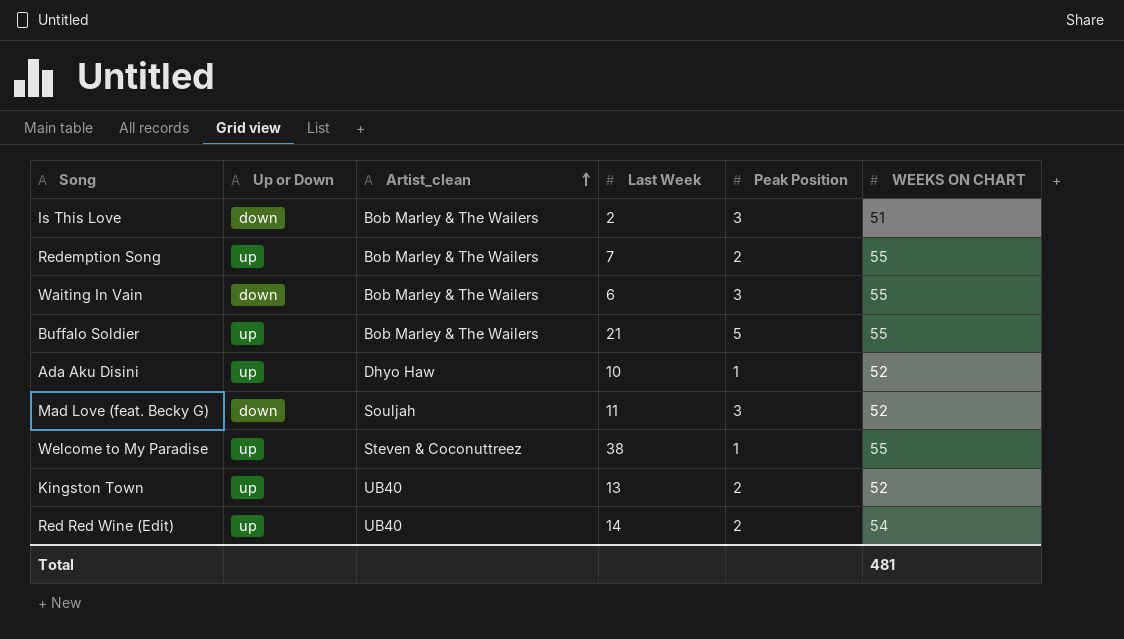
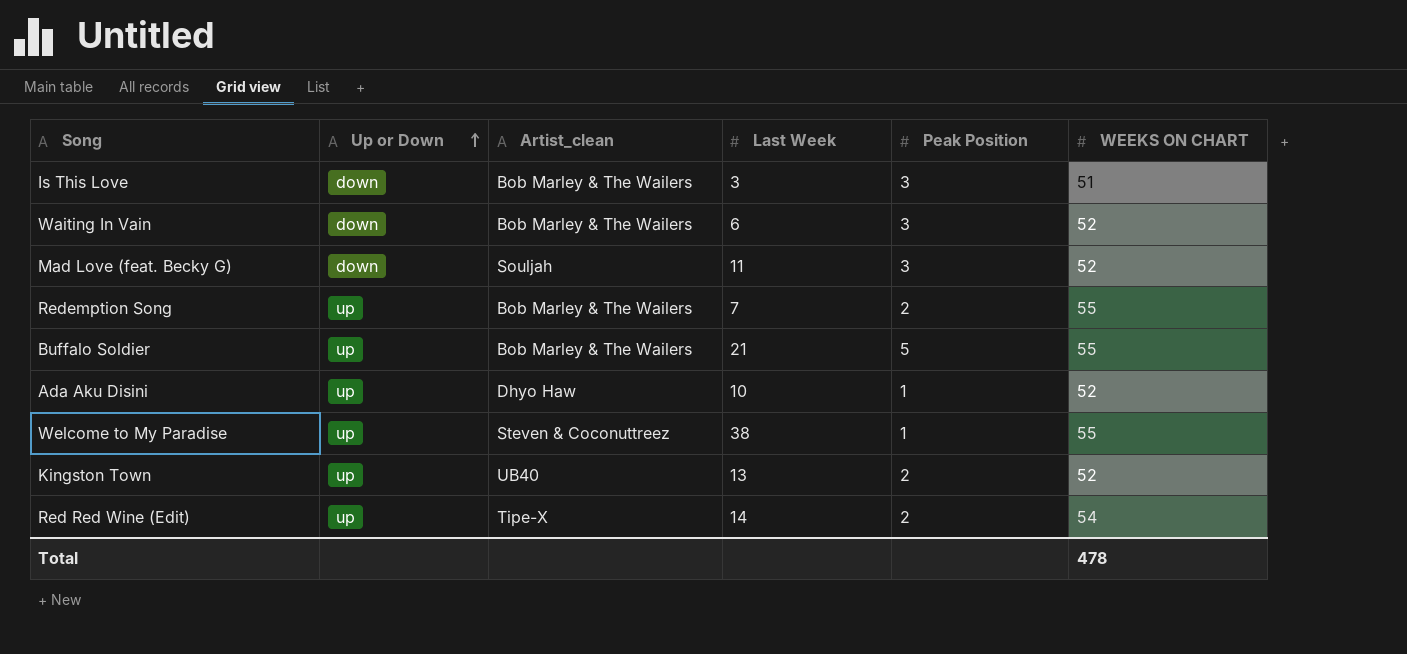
row order: Artist_clean ascending -> Up or Down ascending
Is This Love | Last Week: 2 -> 3
Waiting In Vain | WEEKS ON CHART: 55 -> 52
Red Red Wine (Edit) | Artist_clean: UB40 -> Tipe-X
Total | WEEKS ON CHART: 481 -> 478

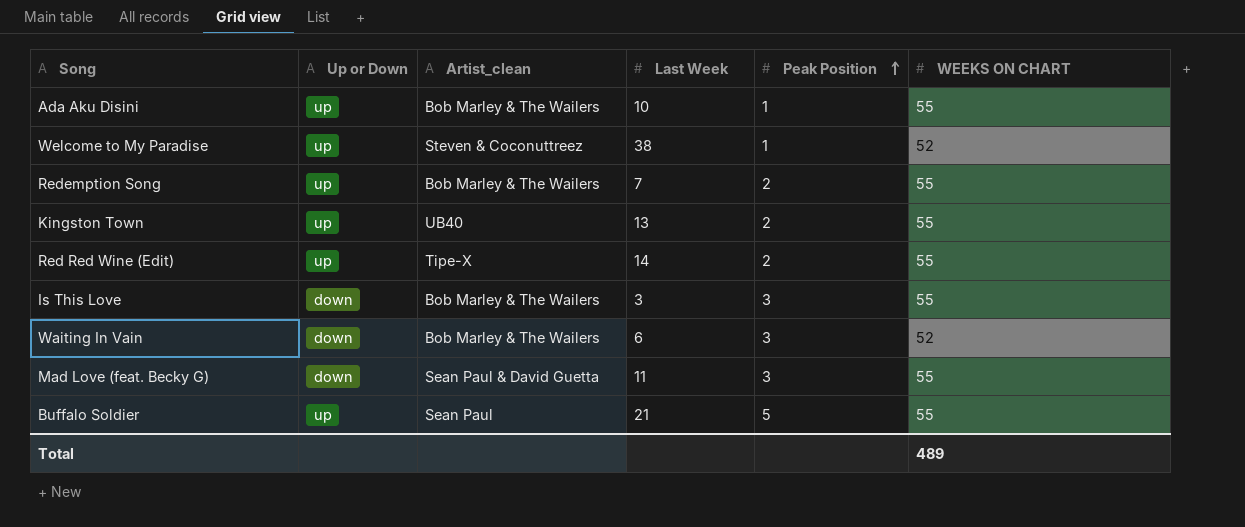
row order: Up or Down ascending -> Peak Position ascending
Ada Aku Disini | Artist_clean: Dhyo Haw -> Bob Marley & The Wailers
Ada Aku Disini | WEEKS ON CHART: 52 -> 55
Welcome to My Paradise | WEEKS ON CHART: 55 -> 52
Kingston Town | WEEKS ON CHART: 52 -> 55
Red Red Wine (Edit) | WEEKS ON CHART: 54 -> 55
Is This Love | WEEKS ON CHART: 51 -> 55
Mad Love (feat. Becky G) | Artist_clean: Souljah -> Sean Paul & David Guetta
Mad Love (feat. Becky G) | WEEKS ON CHART: 52 -> 55
Buffalo Soldier | Artist_clean: Bob Marley & The Wailers -> Sean Paul
Total | WEEKS ON CHART: 478 -> 489

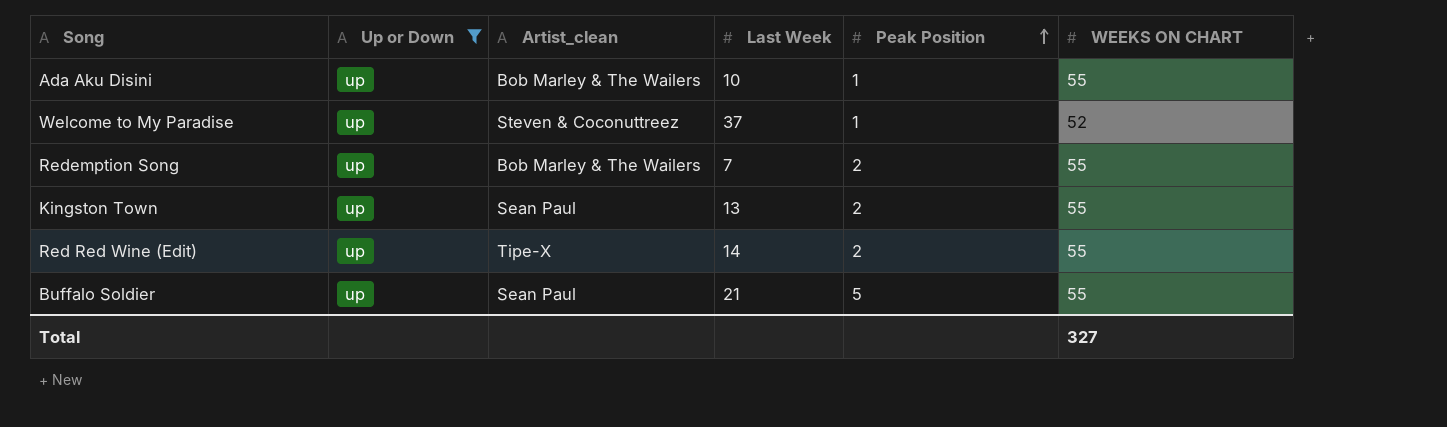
filter: none -> Up or Down = up
Welcome to My Paradise | Last Week: 38 -> 37
Kingston Town | Artist_clean: UB40 -> Sean Paul
Total | WEEKS ON CHART: 489 -> 327

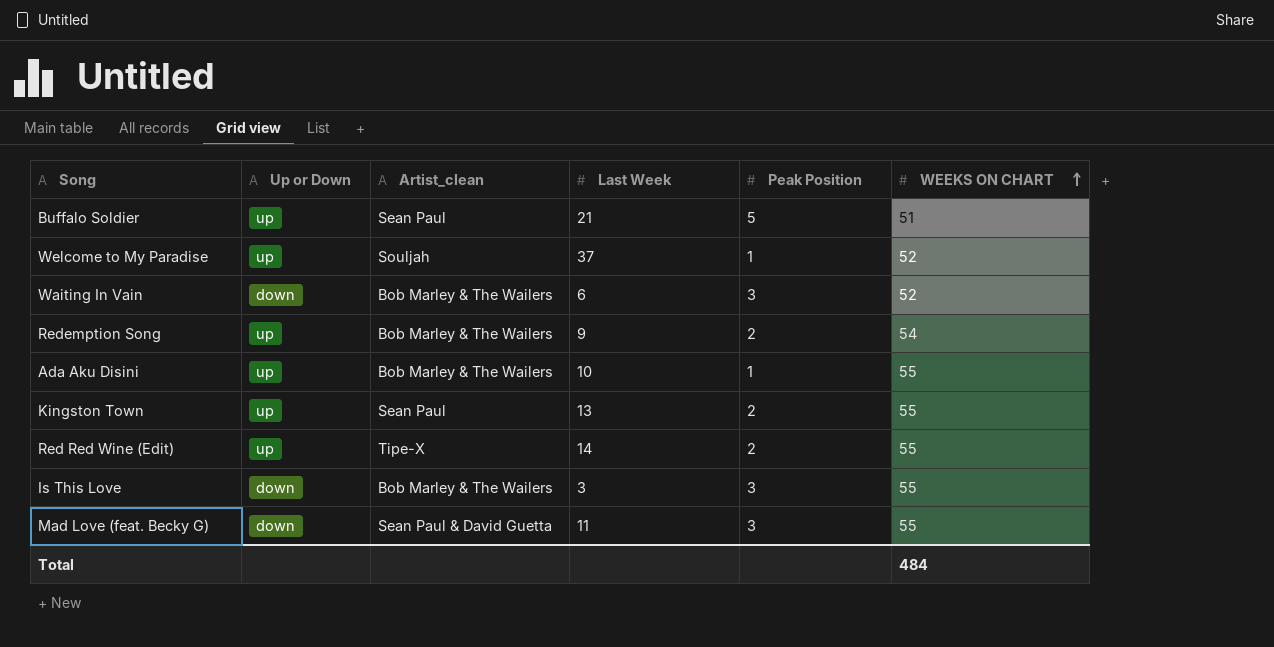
filter: Up or Down = up -> none
row order: Peak Position ascending -> WEEKS ON CHART ascending
Buffalo Soldier | WEEKS ON CHART: 55 -> 51
Welcome to My Paradise | Artist_clean: Steven & Coconuttreez -> Souljah
Redemption Song | Last Week: 7 -> 9
Redemption Song | WEEKS ON CHART: 55 -> 54
Total | WEEKS ON CHART: 327 -> 484

